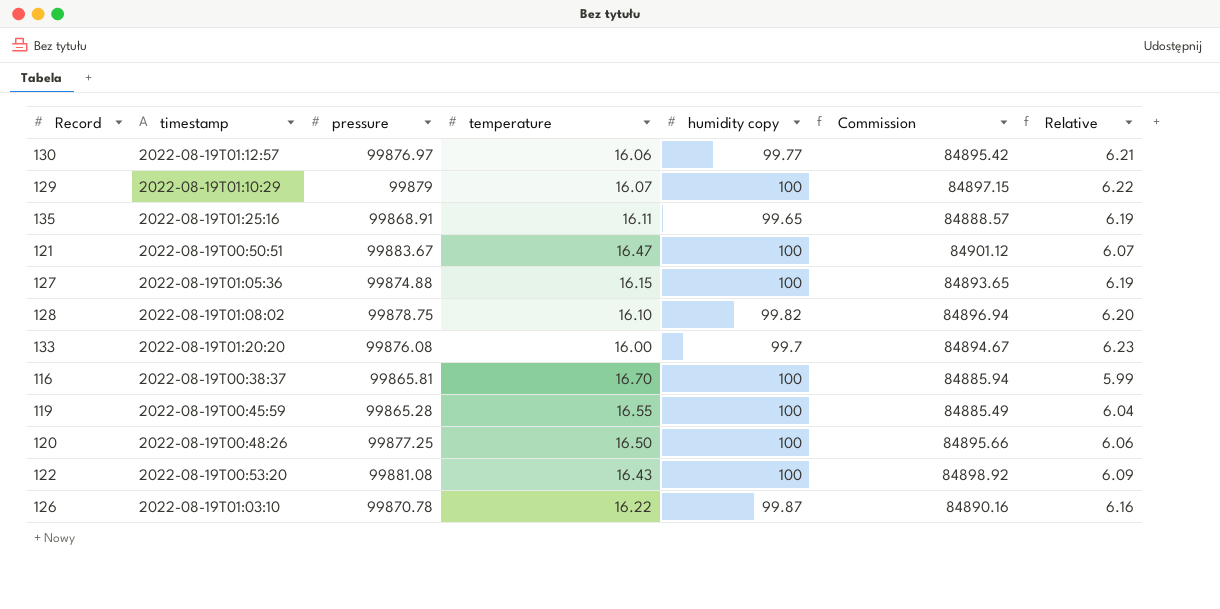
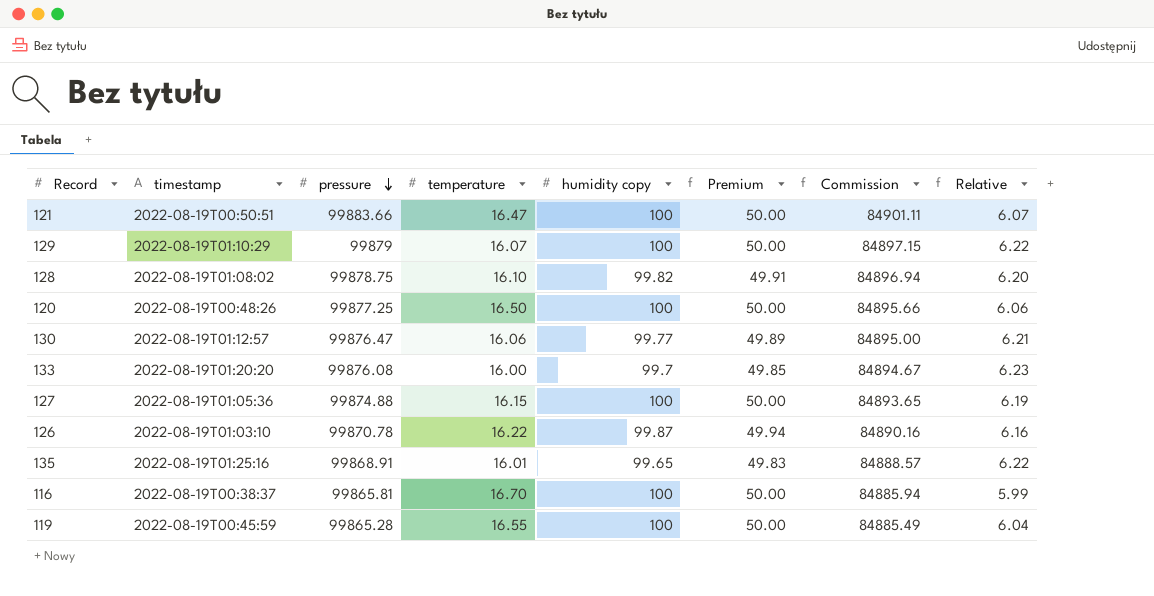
row order: none -> pressure descending
column Premium | formula: none -> [humidity copy] * 0.5
row 122: 2022-08-19T00:53:20 | 99881.08 | 16.43 | 100 | 84898.92 | 6.09 -> none
121 | pressure: 99883.67 -> 99883.66
121 | Commission: 84901.12 -> 84901.11
130 | pressure: 99876.97 -> 99876.47
130 | Commission: 84895.42 -> 84895.00
135 | temperature: 16.11 -> 16.01
135 | Relative: 6.19 -> 6.22

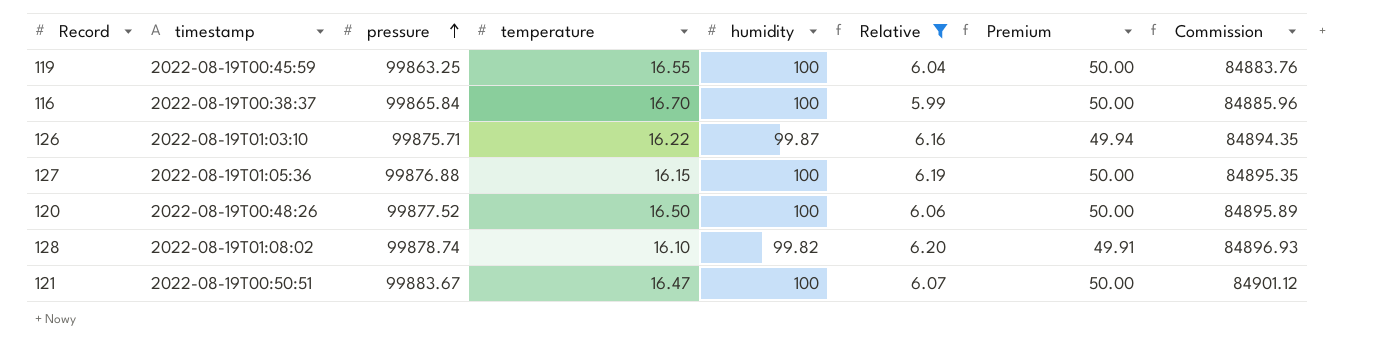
filter: none -> Relative <= 6.20
row order: pressure descending -> pressure ascending
column name: humidity copy -> humidity
column Relative | position: 8 -> 6
119 | pressure: 99865.28 -> 99863.25
119 | Commission: 84885.49 -> 84883.76
116 | pressure: 99865.81 -> 99865.84
116 | Commission: 84885.94 -> 84885.96
126 | pressure: 99870.78 -> 99875.71
126 | Commission: 84890.16 -> 84894.35
127 | pressure: 99874.88 -> 99876.88
127 | Commission: 84893.65 -> 84895.35
120 | pressure: 99877.25 -> 99877.52
120 | Commission: 84895.66 -> 84895.89
128 | pressure: 99878.75 -> 99878.74
128 | Commission: 84896.94 -> 84896.93
121 | pressure: 99883.66 -> 99883.67
121 | Commission: 84901.11 -> 84901.12

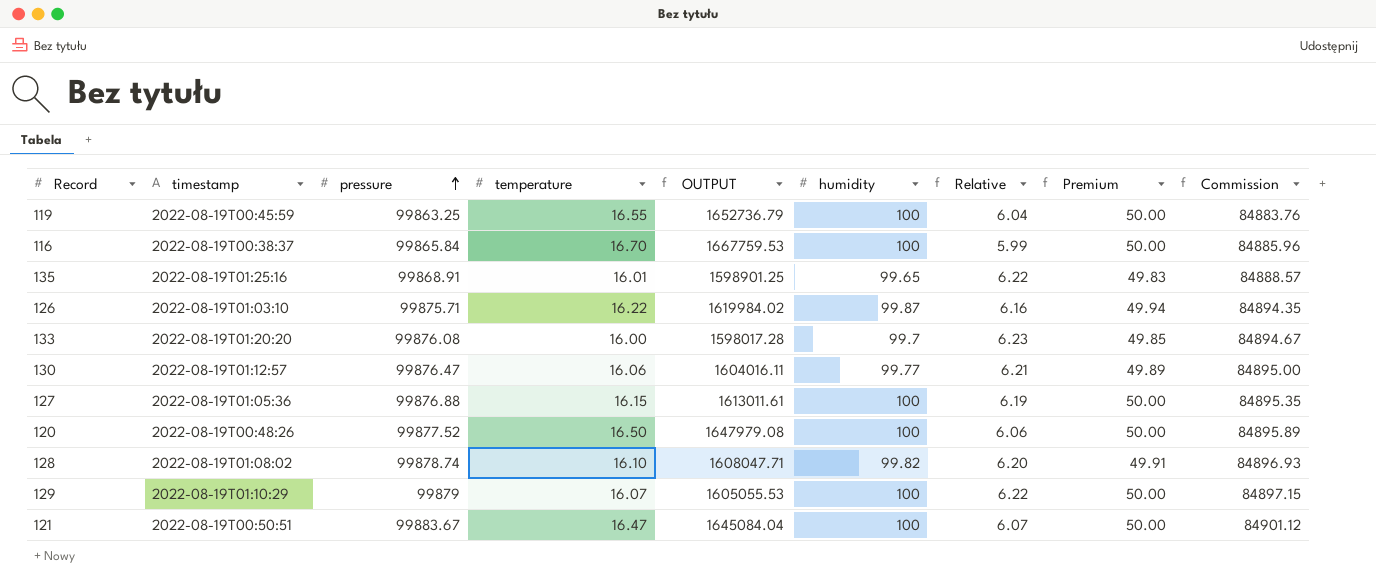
filter: Relative <= 6.20 -> none
column OUTPUT | formula: none -> [pressure] * [temperature]

